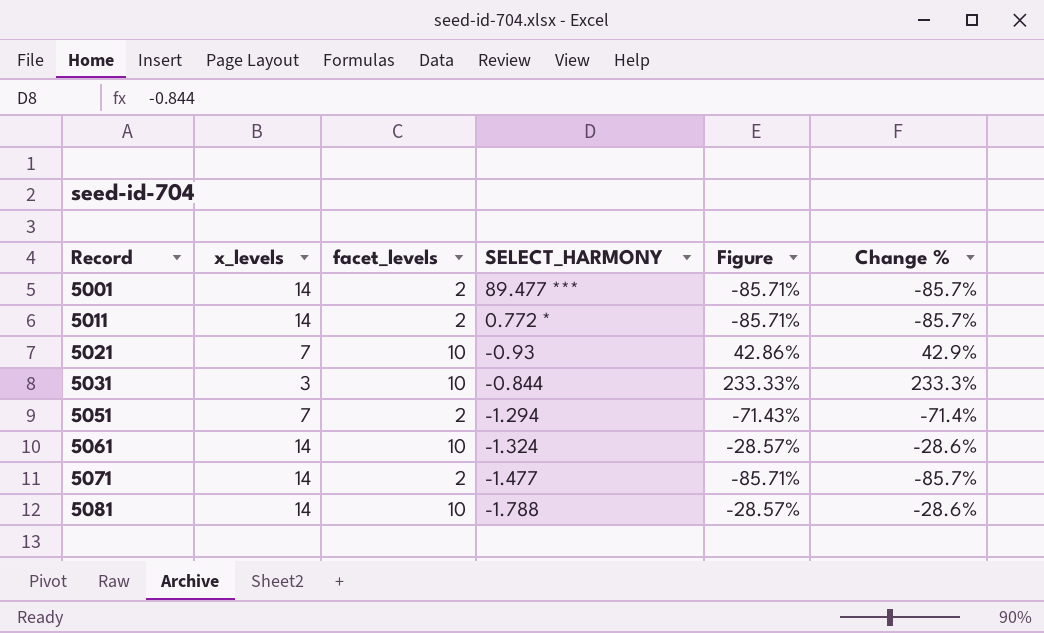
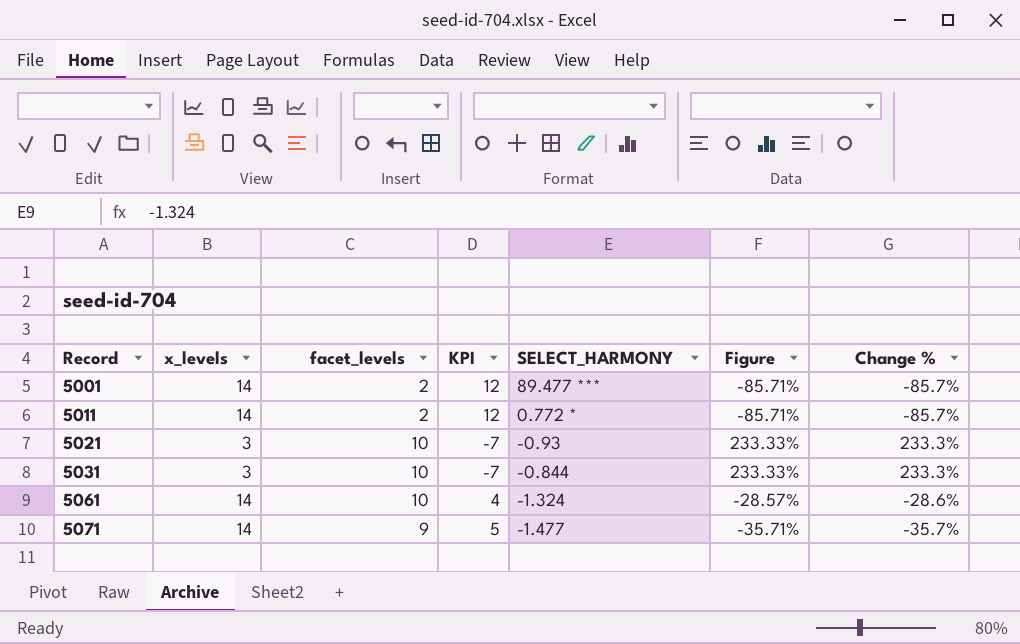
column KPI | formula: none -> [x_levels] - [facet_levels]
row 5051: 7 | 2 | -1.294 | -71.43% | -71.4% -> none
row 5081: 14 | 10 | -1.788 | -28.57% | -28.6% -> none
5021 | x_levels: 7 -> 3
5021 | Figure: 42.86% -> 233.33%
5021 | Change %: 42.9% -> 233.3%
5071 | facet_levels: 2 -> 9
5071 | Figure: -85.71% -> -35.71%
5071 | Change %: -85.7% -> -35.7%

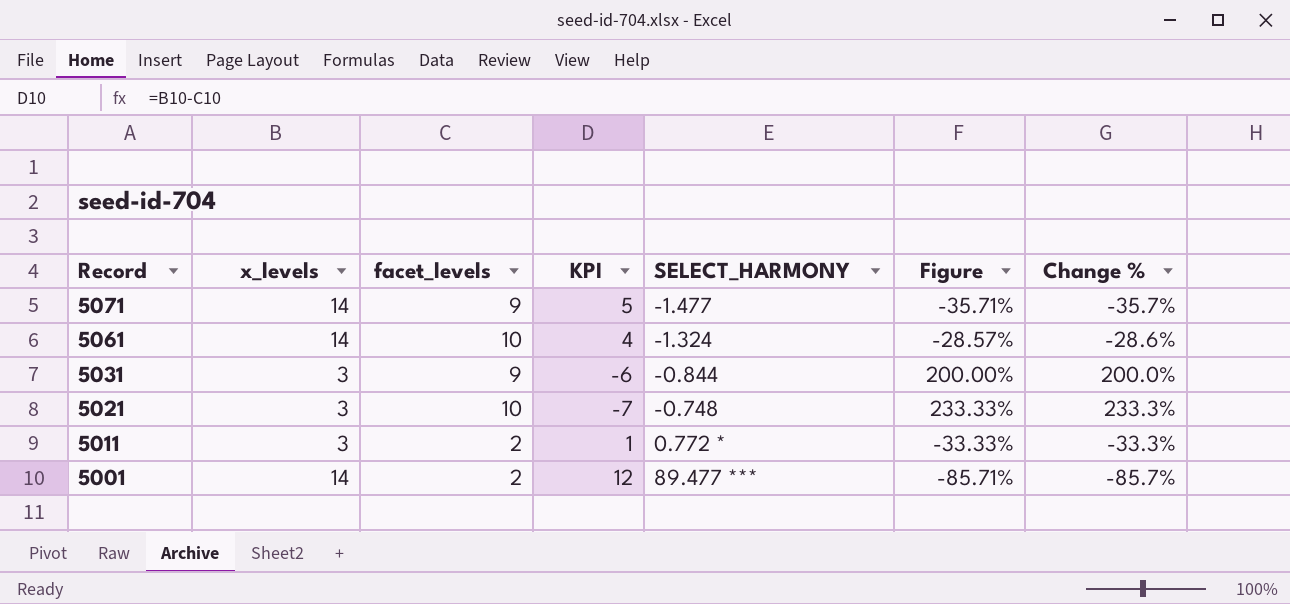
row order: Record ascending -> Record descending
5031 | facet_levels: 10 -> 9
5031 | KPI: -7 -> -6
5031 | Figure: 233.33% -> 200.00%
5031 | Change %: 233.3% -> 200.0%
5021 | SELECT_HARMONY: -0.93 -> -0.748
5011 | x_levels: 14 -> 3
5011 | KPI: 12 -> 1
5011 | Figure: -85.71% -> -33.33%
5011 | Change %: -85.7% -> -33.3%

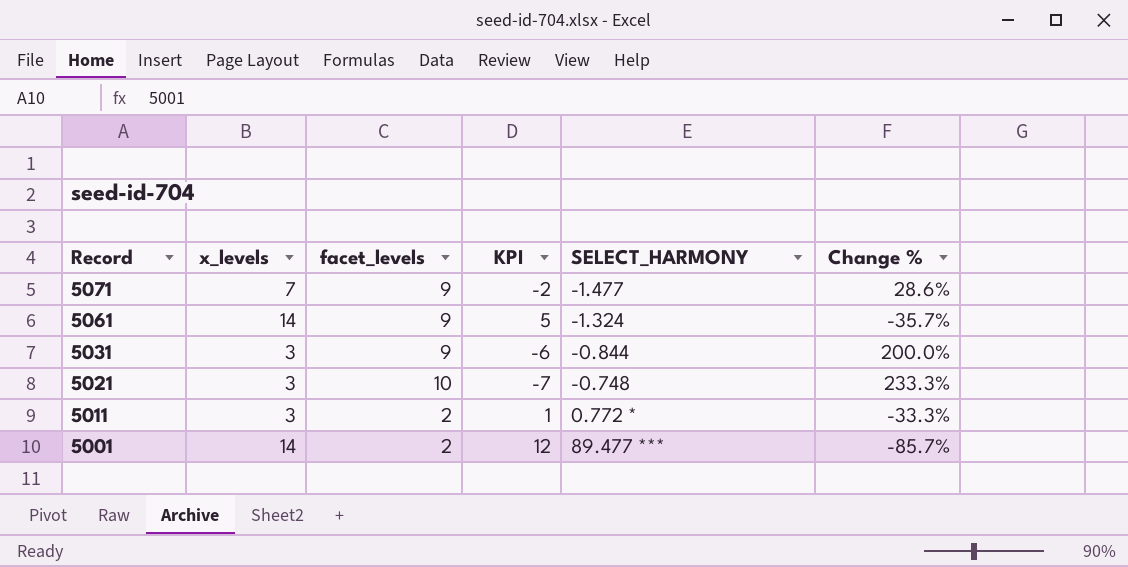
column Figure | formula: ([facet_levels] - [x_levels]) / [x_levels] -> none
5071 | x_levels: 14 -> 7
5071 | KPI: 5 -> -2
5071 | Change %: -35.7% -> 28.6%
5061 | facet_levels: 10 -> 9
5061 | KPI: 4 -> 5
5061 | Change %: -28.6% -> -35.7%

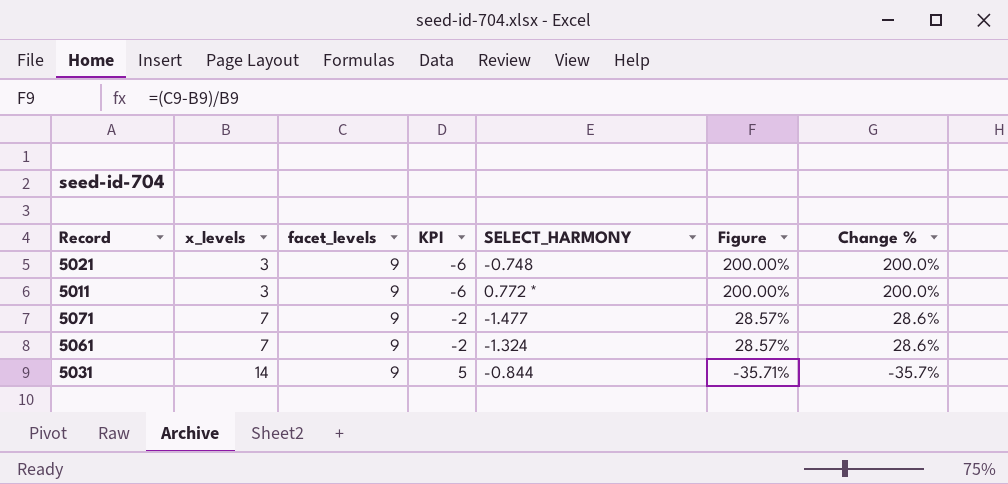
row order: Record descending -> x_levels ascending
column Figure | formula: none -> ([facet_levels] - [x_levels]) / [x_levels]
row 5001: 14 | 2 | 12 | 89.477 *** | -85.7% -> none
5021 | facet_levels: 10 -> 9
5021 | KPI: -7 -> -6
5021 | Change %: 233.3% -> 200.0%
5011 | facet_levels: 2 -> 9
5011 | KPI: 1 -> -6
5011 | Change %: -33.3% -> 200.0%
5061 | x_levels: 14 -> 7
5061 | KPI: 5 -> -2
5061 | Change %: -35.7% -> 28.6%
5031 | x_levels: 3 -> 14
5031 | KPI: -6 -> 5
5031 | Change %: 200.0% -> -35.7%

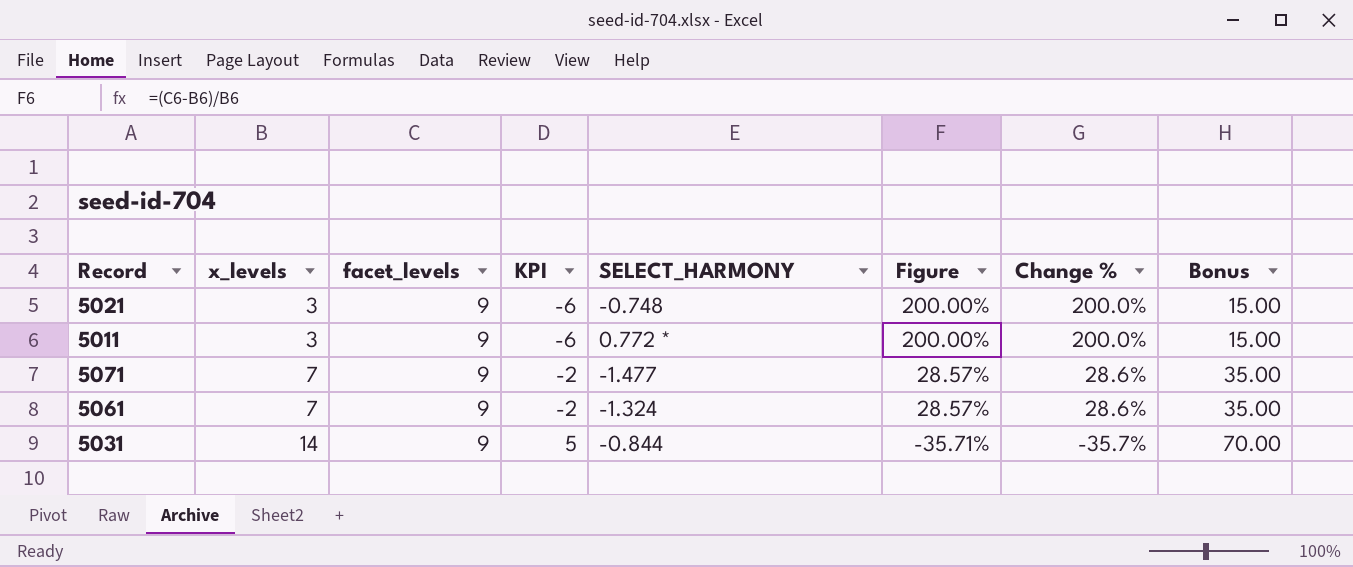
column Bonus | formula: none -> [x_levels] * 5

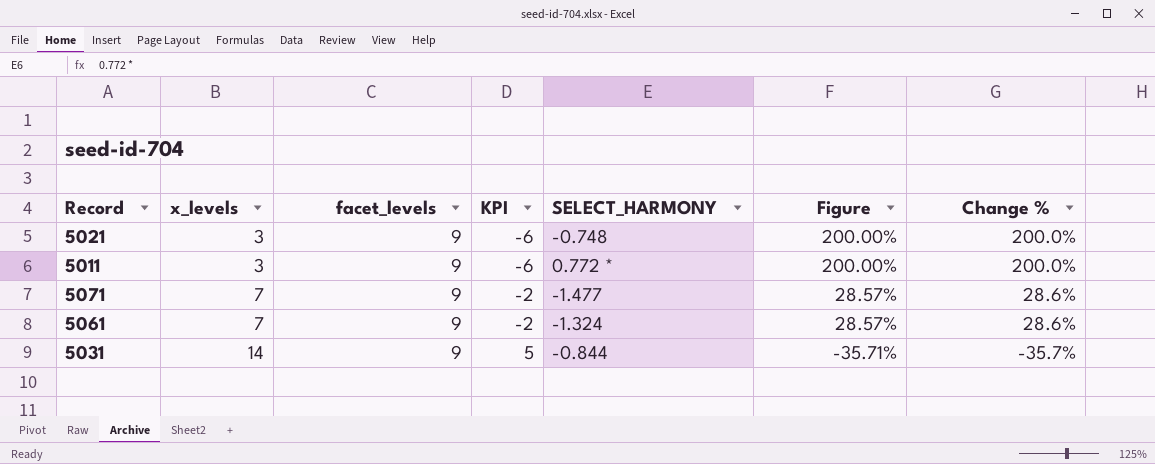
column Bonus | formula: [x_levels] * 5 -> none

